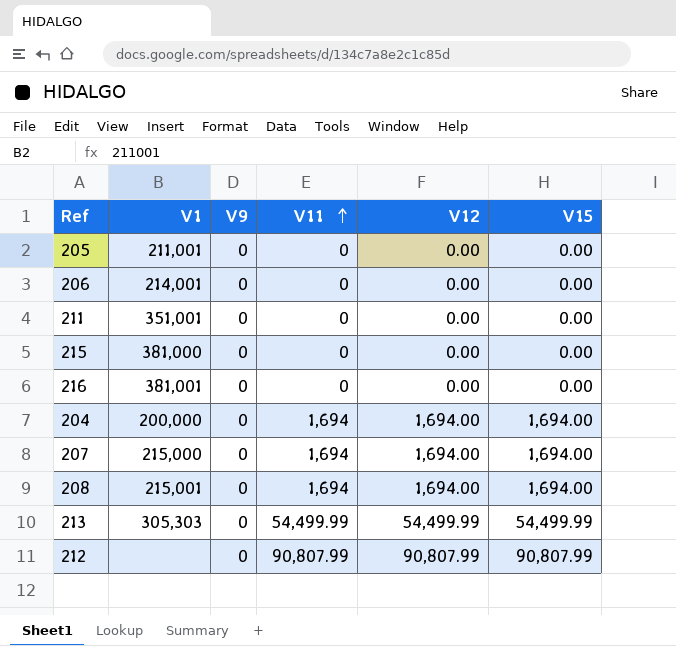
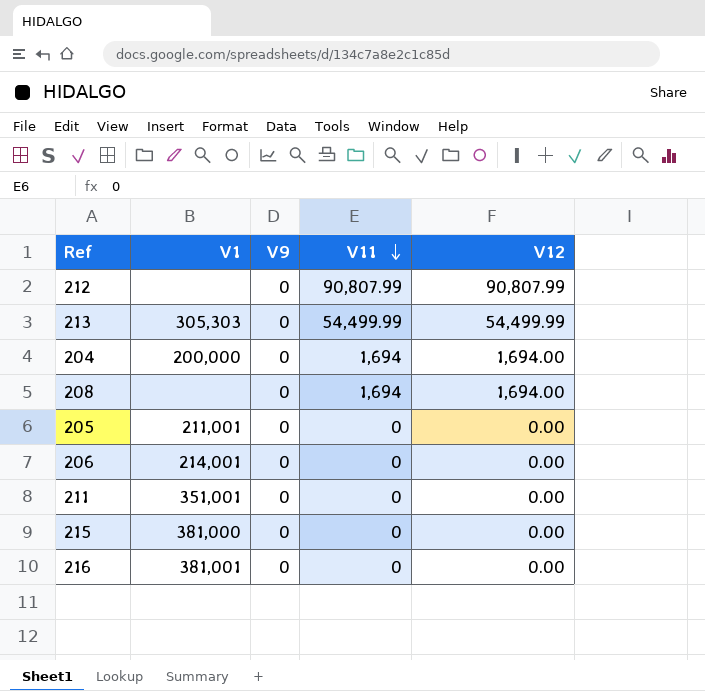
row order: V11 ascending -> V11 descending
column V15 | position: 6 -> none
row 207: 215,000 | 0 | 1,694 | 1,694.00 | 1,694.00 -> none
208 | V1: 215,001 -> none

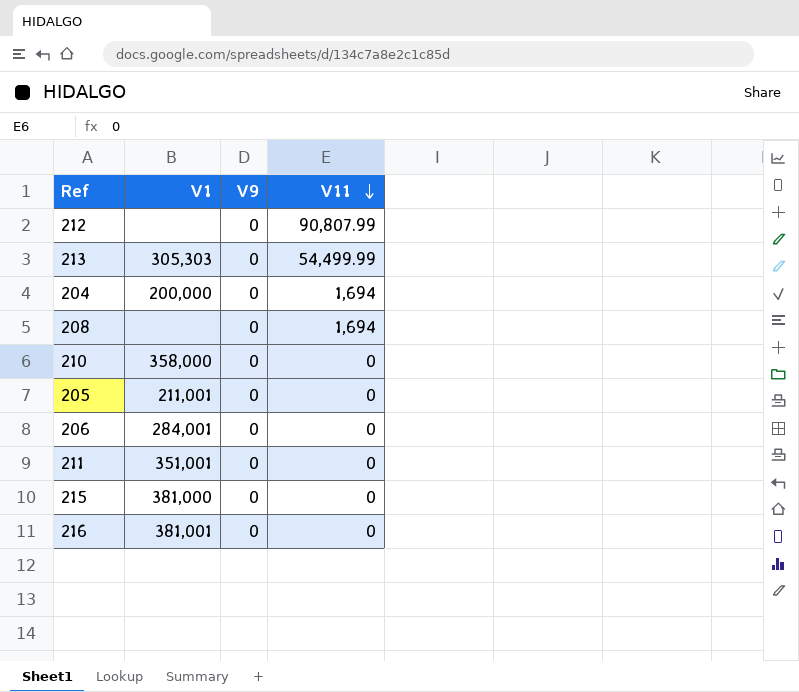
column V12 | position: 5 -> none
row 210: none -> 358,000 | 0 | 0
206 | V1: 214,001 -> 284,001

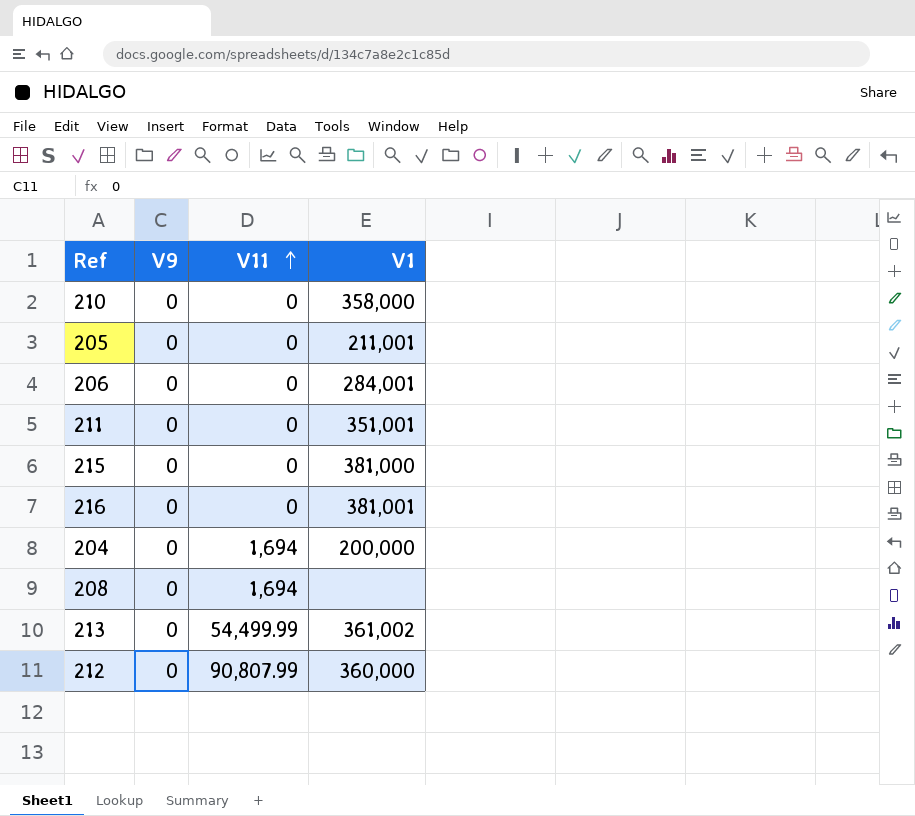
row order: V11 descending -> V11 ascending
column V1 | position: 2 -> 4
213 | V1: 305,303 -> 361,002
212 | V1: none -> 360,000

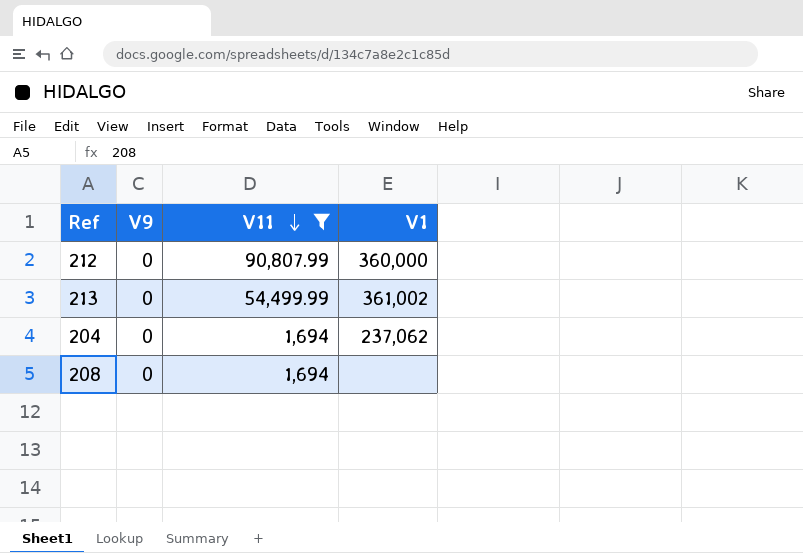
filter: none -> V11 != 0
row order: V11 ascending -> V11 descending
204 | V1: 200,000 -> 237,062

